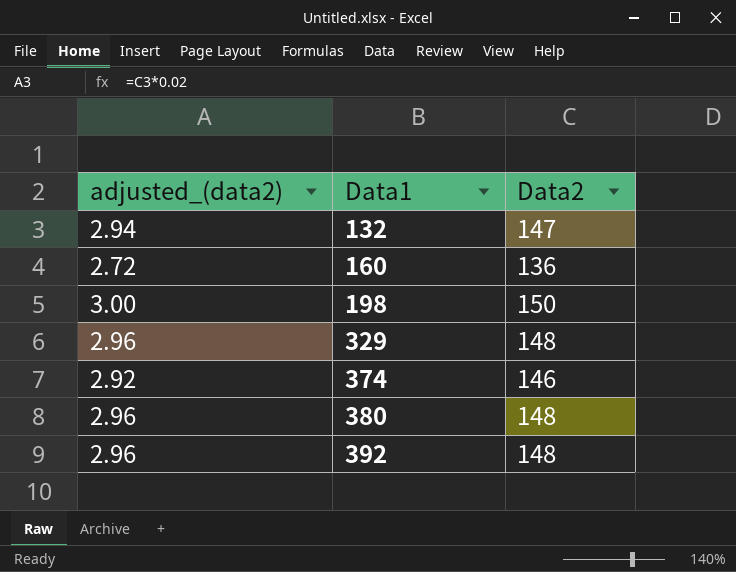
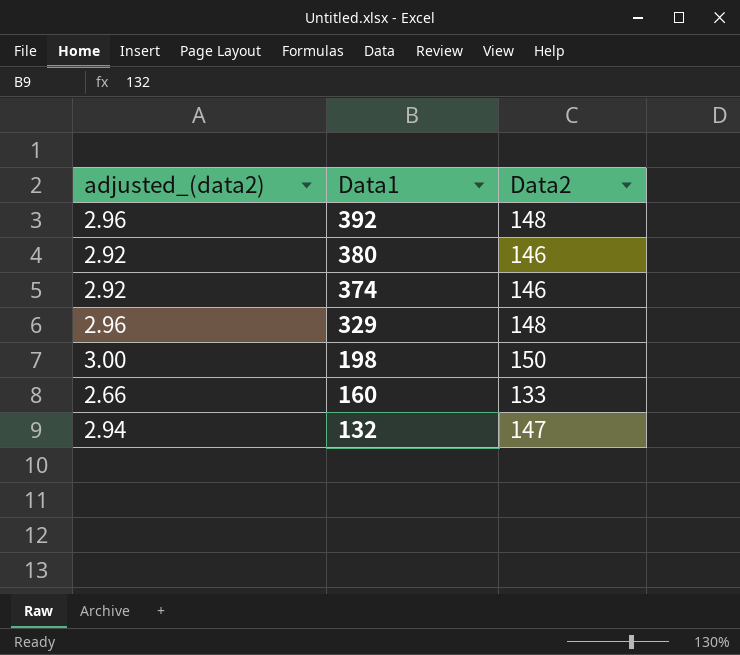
row order: Data1 ascending -> Data1 descending
380 | adjusted_(data2): 2.96 -> 2.92
380 | Data2: 148 -> 146
160 | adjusted_(data2): 2.72 -> 2.66
160 | Data2: 136 -> 133

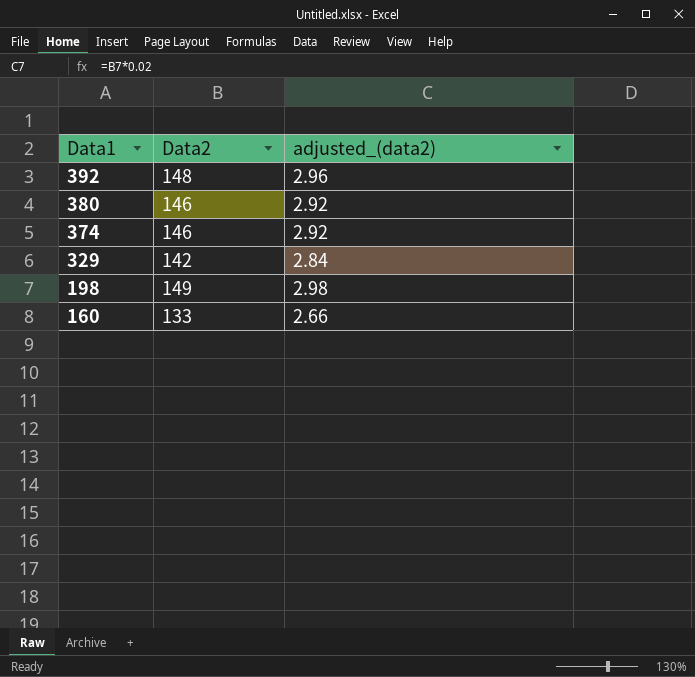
column adjusted_(data2) | position: 1 -> 3
row 132: 2.94 | 147 -> none
329 | Data2: 148 -> 142
329 | adjusted_(data2): 2.96 -> 2.84
198 | Data2: 150 -> 149
198 | adjusted_(data2): 3.00 -> 2.98

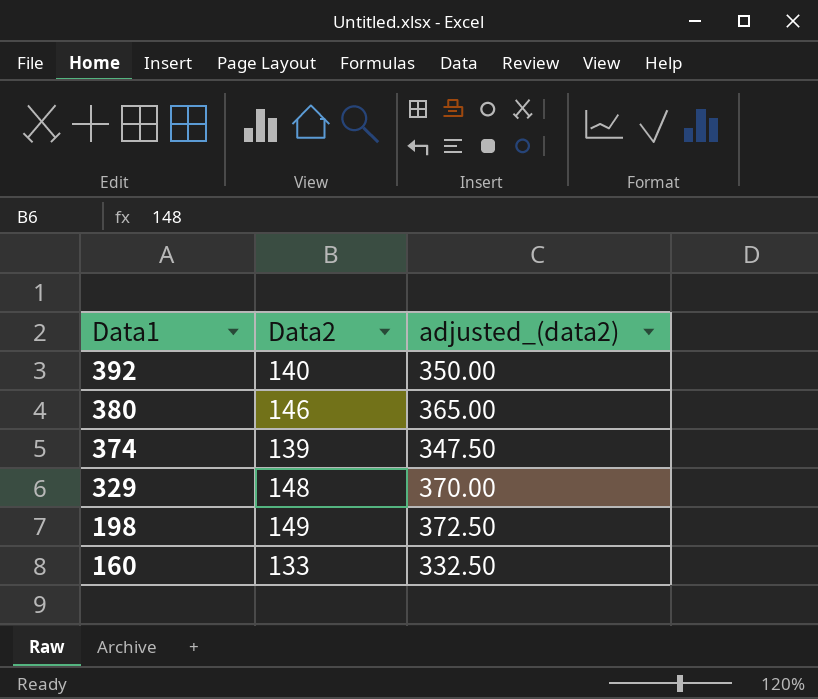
column adjusted_(data2) | formula: [Data2] * 0.02 -> [Data2] * 2.5
392 | Data2: 148 -> 140
374 | Data2: 146 -> 139
329 | Data2: 142 -> 148

